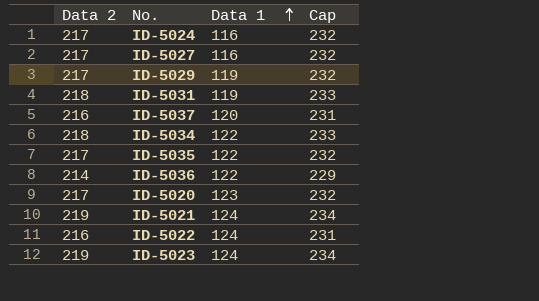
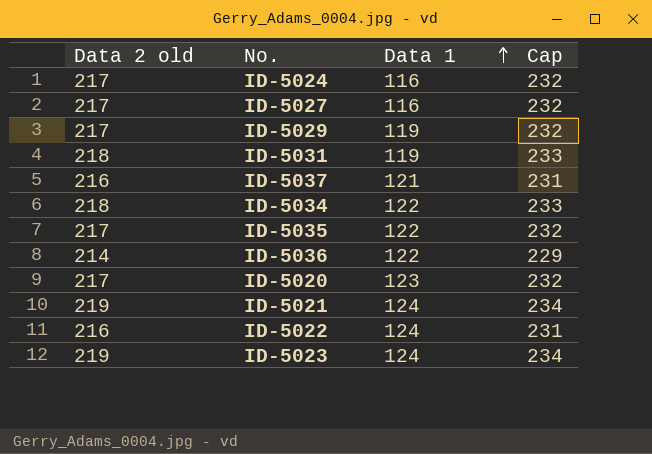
column name: Data 2 -> Data 2 old
ID-5037 | Data 1: 120 -> 121

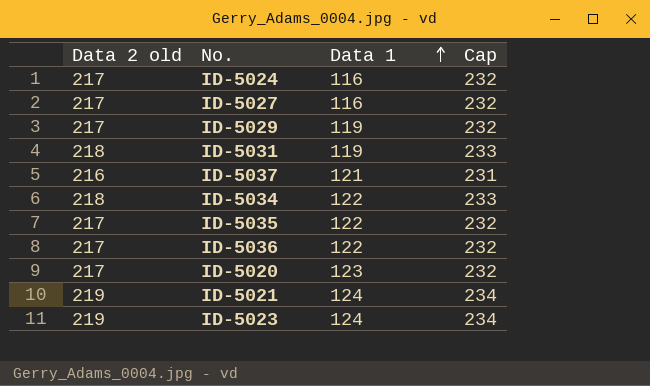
row ID-5022: 216 | 124 | 231 -> none
ID-5036 | Data 2 old: 214 -> 217
ID-5036 | Cap: 229 -> 232

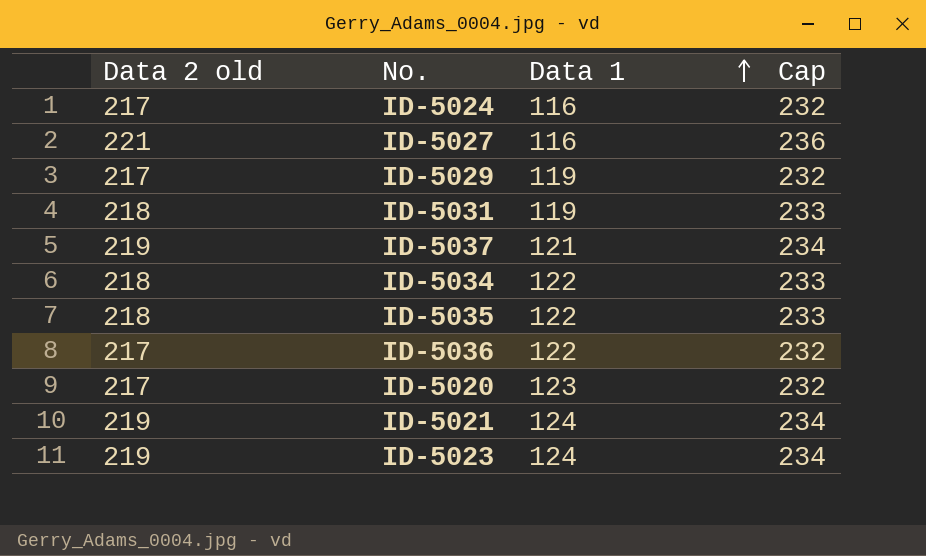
ID-5027 | Data 2 old: 217 -> 221
ID-5027 | Cap: 232 -> 236
ID-5037 | Data 2 old: 216 -> 219
ID-5037 | Cap: 231 -> 234
ID-5035 | Data 2 old: 217 -> 218
ID-5035 | Cap: 232 -> 233

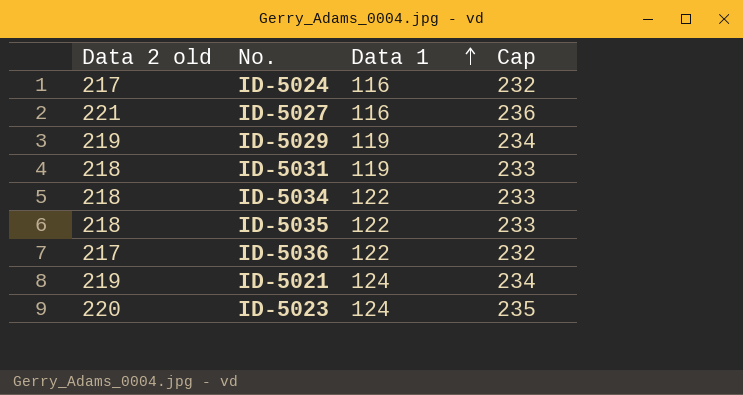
row ID-5037: 219 | 121 | 234 -> none
row ID-5020: 217 | 123 | 232 -> none
ID-5029 | Data 2 old: 217 -> 219
ID-5029 | Cap: 232 -> 234
ID-5023 | Data 2 old: 219 -> 220
ID-5023 | Cap: 234 -> 235

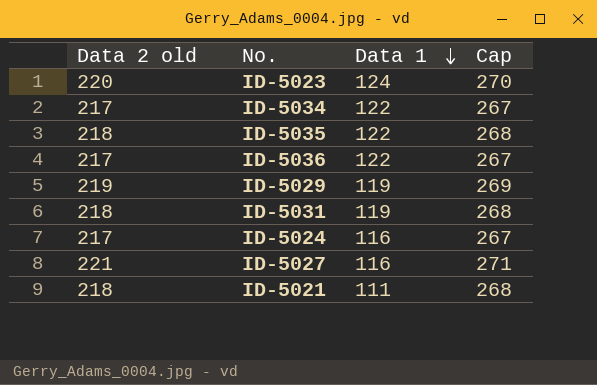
row order: Data 1 ascending -> Data 1 descending
column Cap | formula: [Data 2 old] + 15 -> [Data 2 old] + 50
ID-5034 | Data 2 old: 218 -> 217
ID-5021 | Data 2 old: 219 -> 218
ID-5021 | Data 1: 124 -> 111

